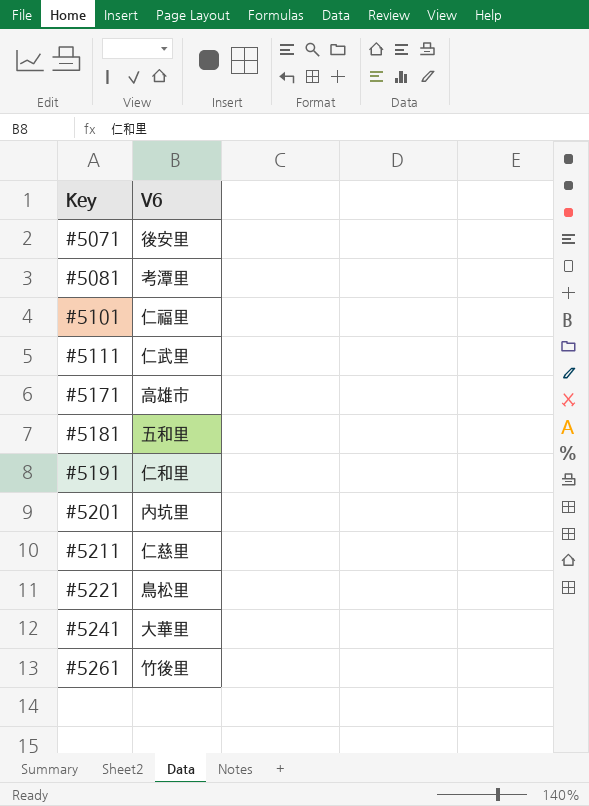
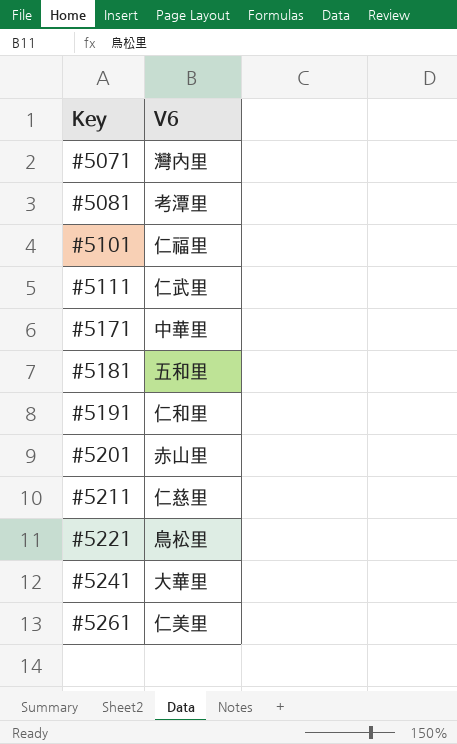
#5071 | V6: 後安里 -> 灣內里
#5171 | V6: 高雄市 -> 中華里
#5201 | V6: 內坑里 -> 赤山里
#5261 | V6: 竹後里 -> 仁美里

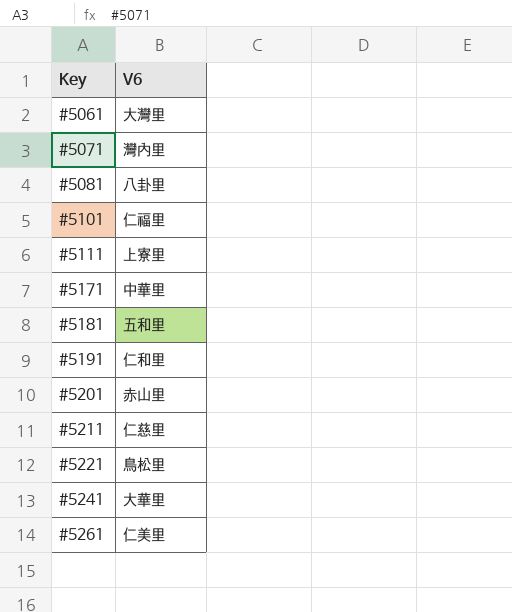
row #5061: none -> 大灣里
#5081 | V6: 考潭里 -> 八卦里
#5111 | V6: 仁武里 -> 上寮里

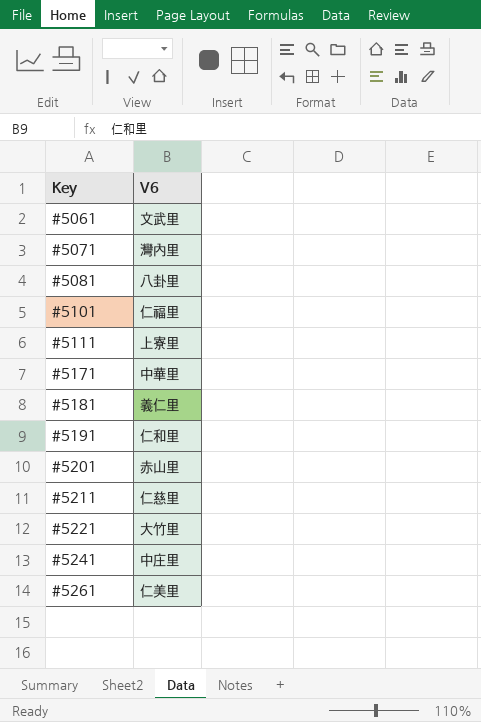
#5061 | V6: 大灣里 -> 文武里
#5181 | V6: 五和里 -> 義仁里
#5221 | V6: 鳥松里 -> 大竹里
#5241 | V6: 大華里 -> 中庄里

